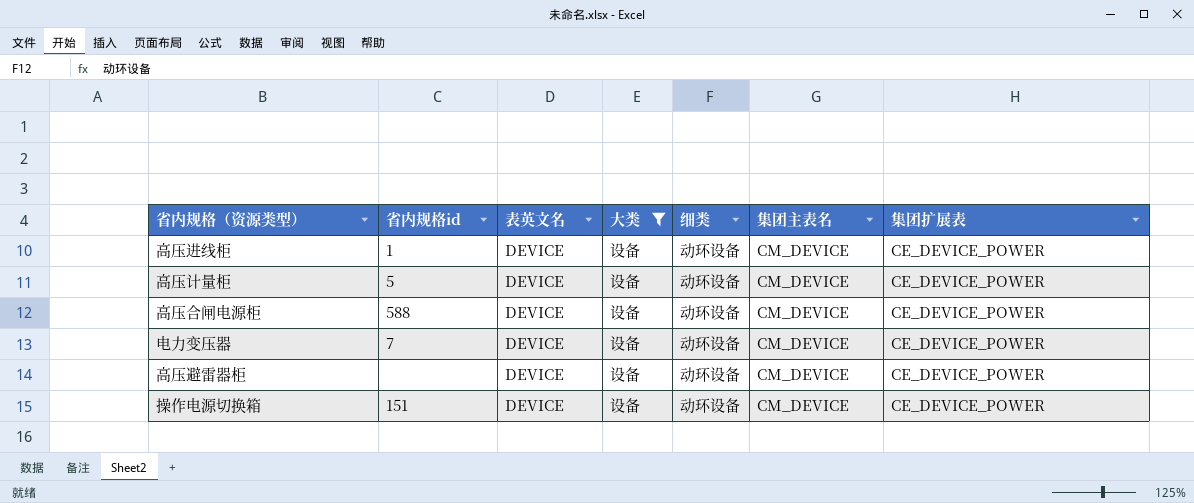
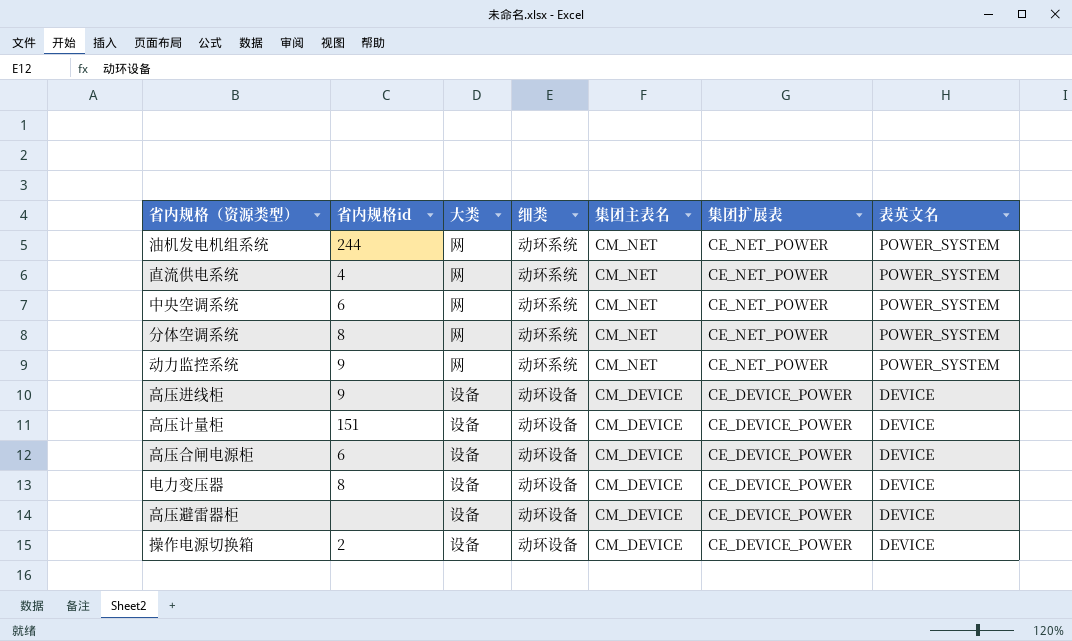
filter: 大类 = 设备 -> none
column 表英文名 | position: 3 -> 7
高压进线柜 | 省内规格id: 1 -> 9
高压计量柜 | 省内规格id: 5 -> 151
高压合闸电源柜 | 省内规格id: 588 -> 6
电力变压器 | 省内规格id: 7 -> 8
操作电源切换箱 | 省内规格id: 151 -> 2

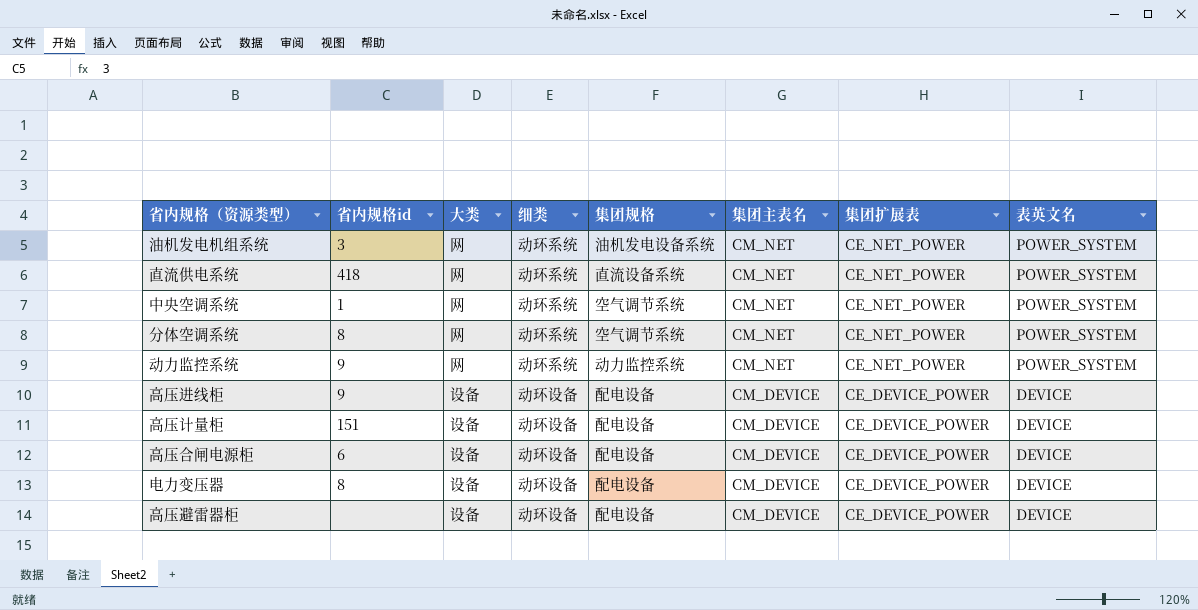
column 集团规格 | position: none -> 5
row 操作电源切换箱: 2 | 设备 | 动环设备 | CM_DEVICE | CE_DEVICE_POWER | DEVICE -> none
油机发电机组系统 | 省内规格id: 244 -> 3
直流供电系统 | 省内规格id: 4 -> 418
中央空调系统 | 省内规格id: 6 -> 1

